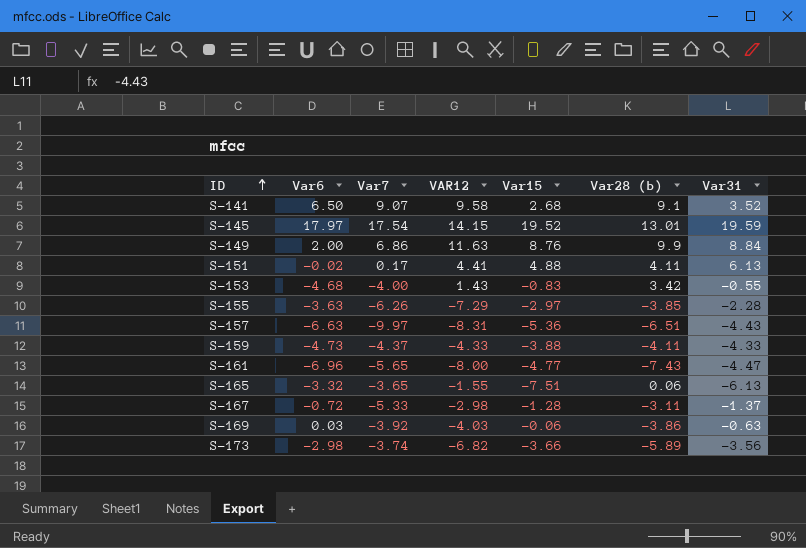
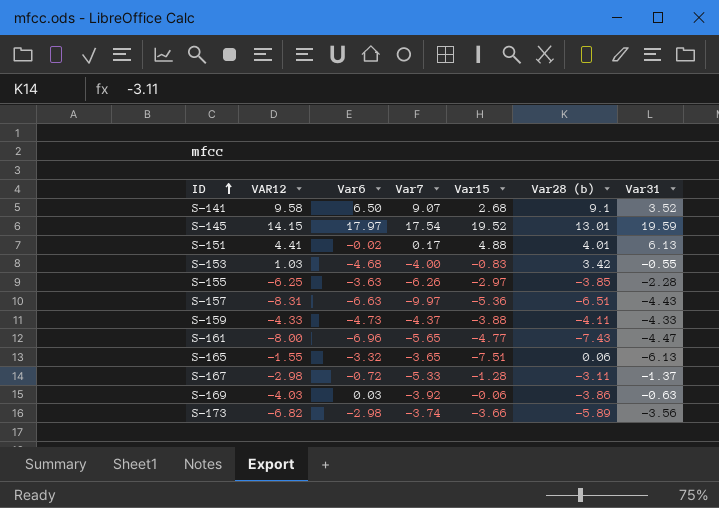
column VAR12 | position: 4 -> 2
row S-149: 2.00 | 6.86 | 11.63 | 8.76 | 9.9 | 8.84 -> none
S-151 | Var28 (b): 4.11 -> 4.01
S-153 | VAR12: 1.43 -> 1.03
S-155 | VAR12: -7.29 -> -6.25

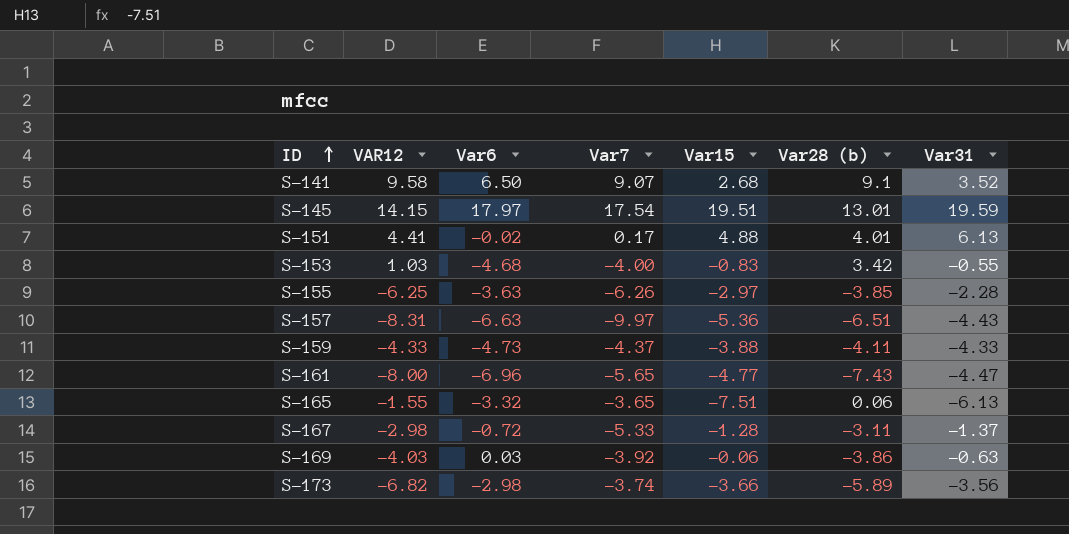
S-145 | Var15: 19.52 -> 19.51

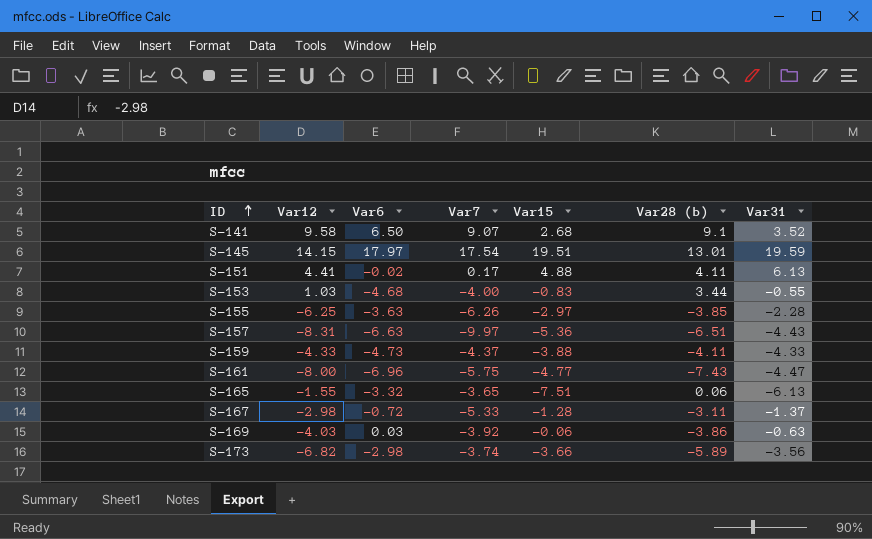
column name: VAR12 -> Var12
S-151 | Var28 (b): 4.01 -> 4.11
S-153 | Var28 (b): 3.42 -> 3.44
S-161 | Var7: -5.65 -> -5.75

